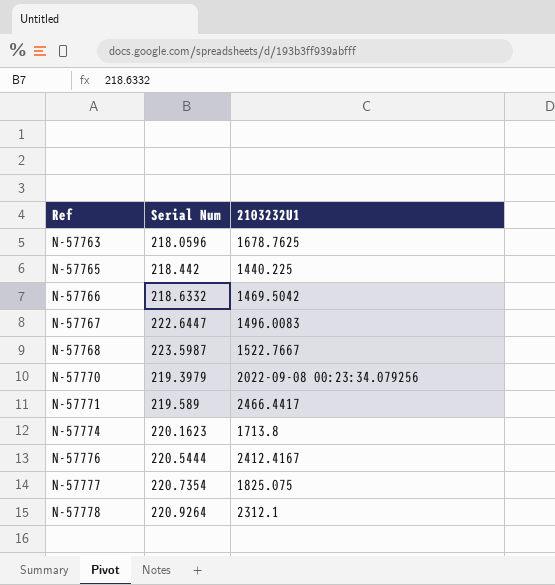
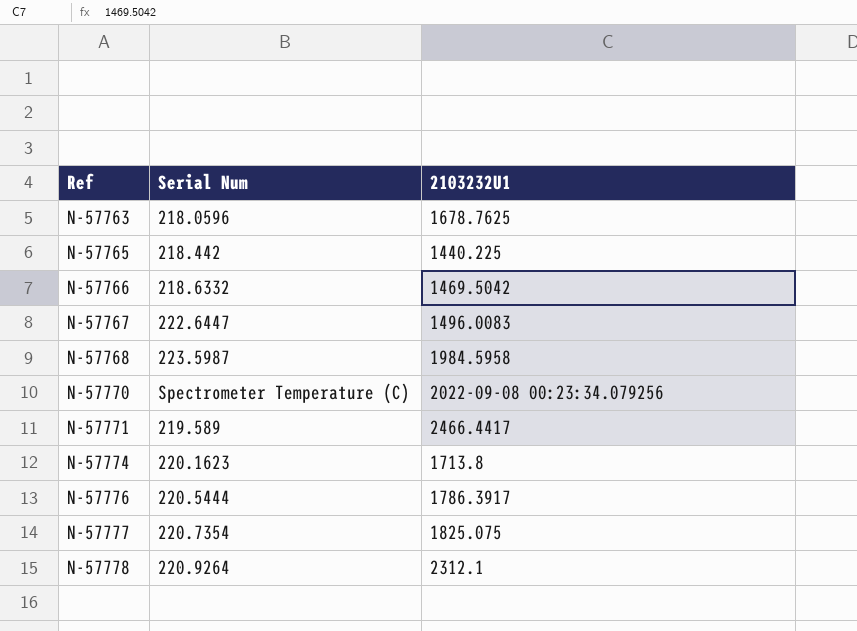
N-57768 | 2103232U1: 1522.7667 -> 1984.5958
N-57770 | Serial Num: 219.3979 -> Spectrometer Temperature (C)
N-57776 | 2103232U1: 2412.4167 -> 1786.3917

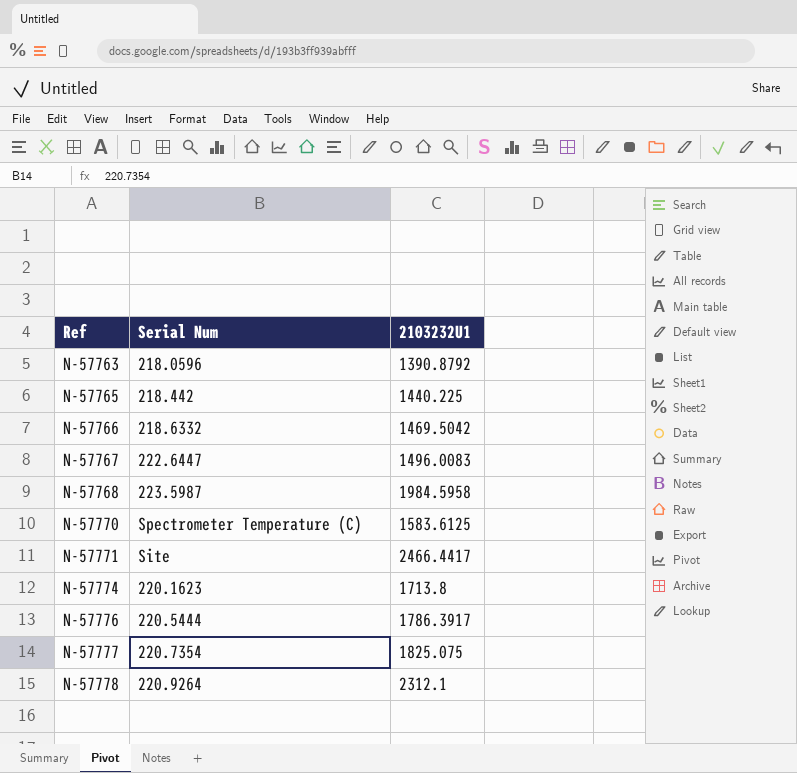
N-57763 | 2103232U1: 1678.7625 -> 1390.8792
N-57770 | 2103232U1: 2022-09-08 00:23:34.079256 -> 1583.6125
N-57771 | Serial Num: 219.589 -> Site

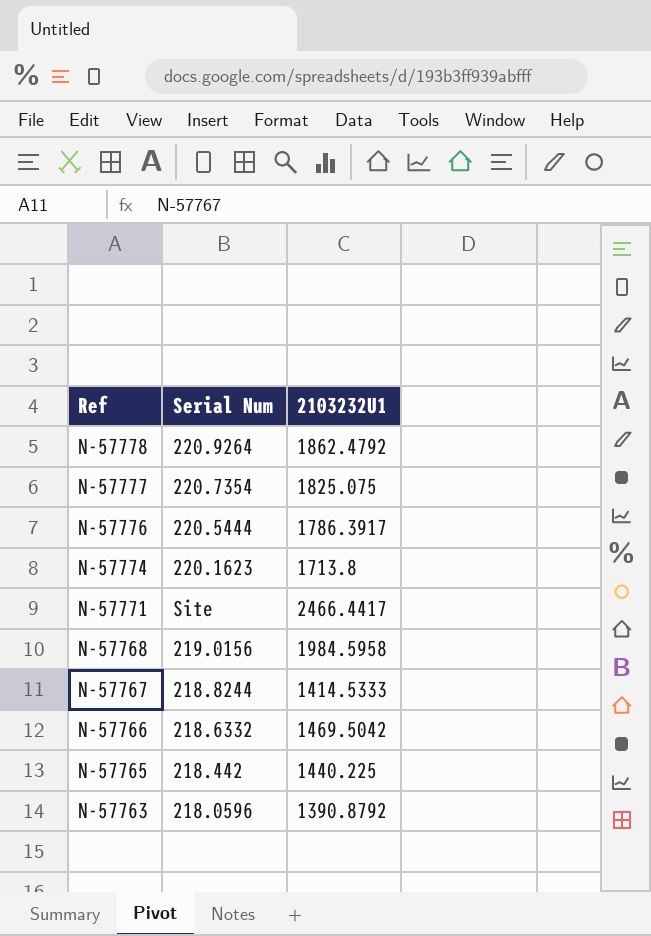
row order: Ref ascending -> Ref descending
row N-57770: Spectrometer Temperature (C) | 1583.6125 -> none
N-57778 | 2103232U1: 2312.1 -> 1862.4792
N-57768 | Serial Num: 223.5987 -> 219.0156
N-57767 | Serial Num: 222.6447 -> 218.8244
N-57767 | 2103232U1: 1496.0083 -> 1414.5333

